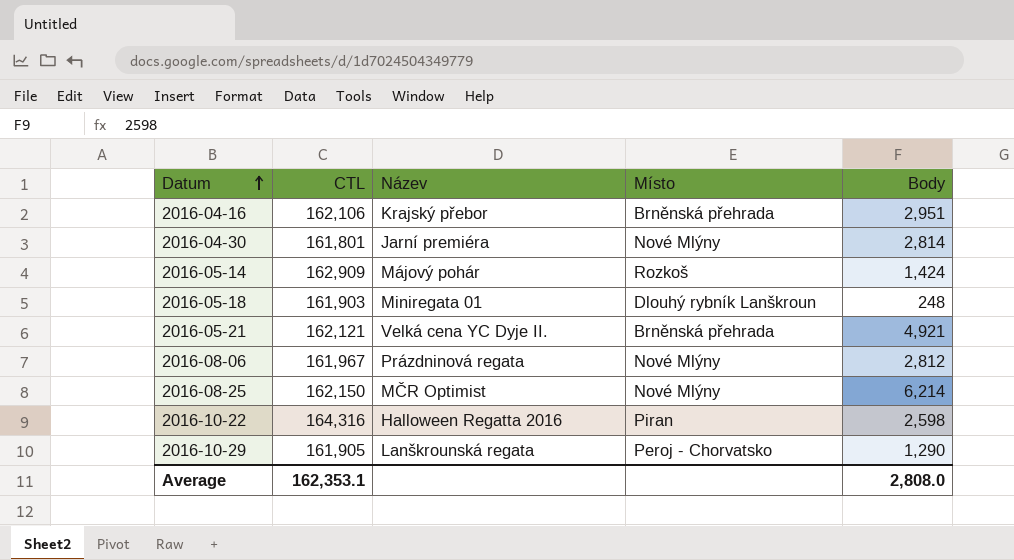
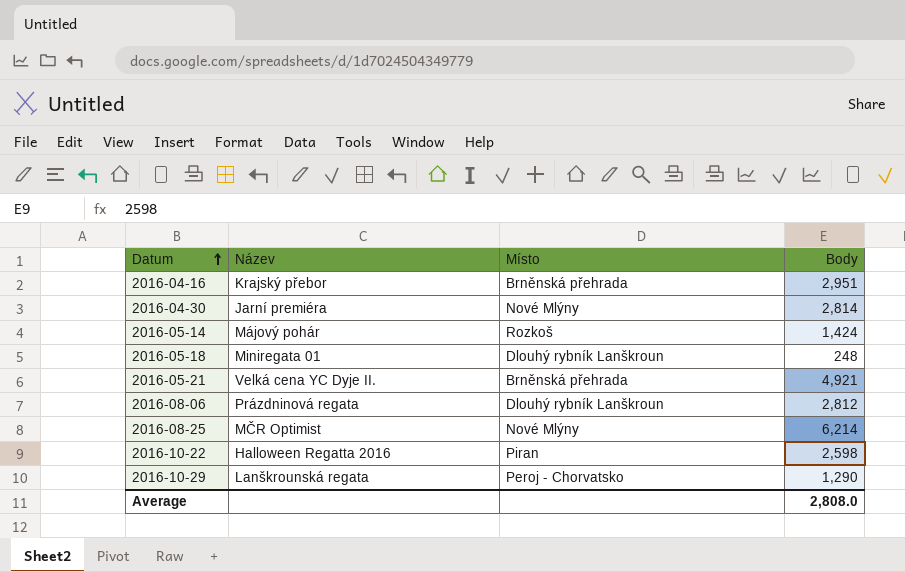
column CTL | position: 2 -> none
2016-08-06 | Místo: Nové Mlýny -> Dlouhý rybník Lanškroun

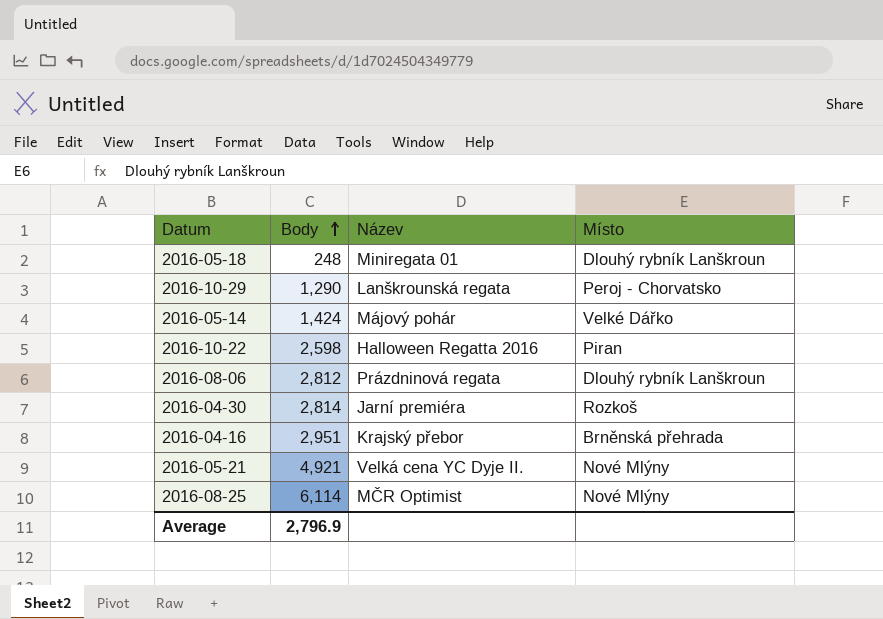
row order: Datum ascending -> Body ascending
column Body | position: 4 -> 2
2016-05-14 | Místo: Rozkoš -> Velké Dářko
2016-04-30 | Místo: Nové Mlýny -> Rozkoš
2016-05-21 | Místo: Brněnská přehrada -> Nové Mlýny
2016-08-25 | Body: 6,214 -> 6,114
Average | Body: 2,808.0 -> 2,796.9

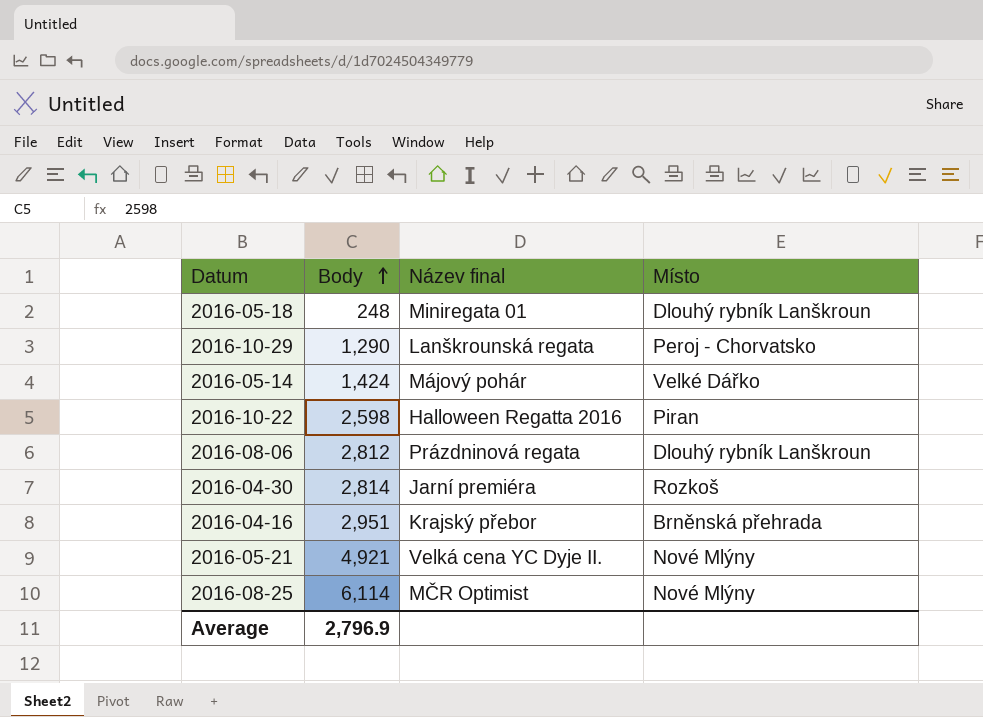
column name: Název -> Název final

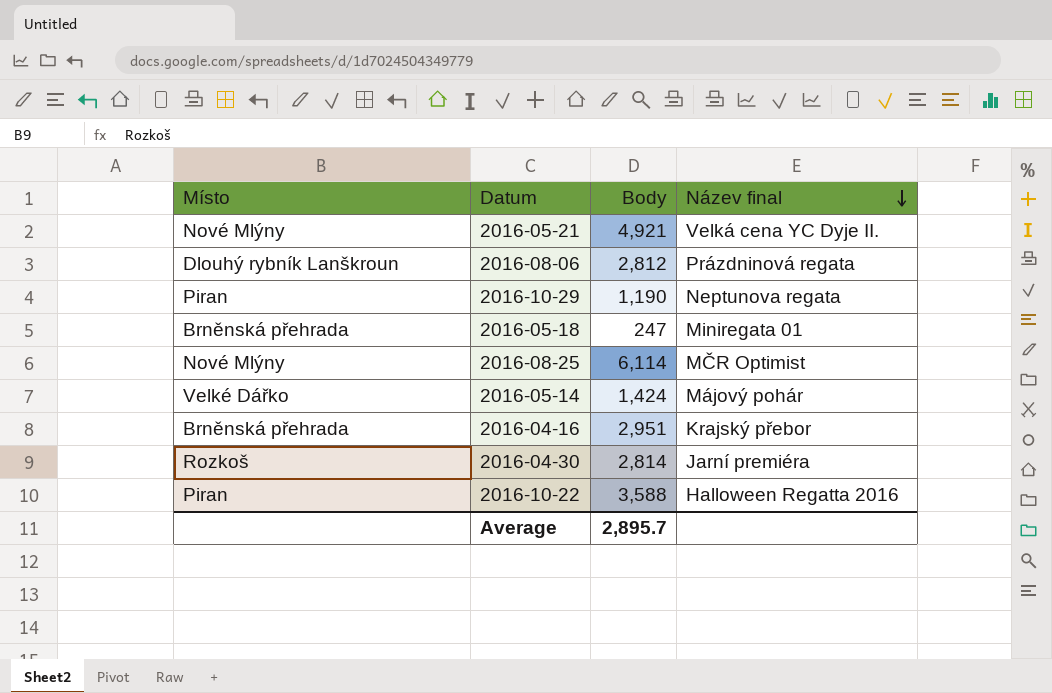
row order: Body ascending -> Název final descending
column Místo | position: 4 -> 1
2016-10-29 | Místo: Peroj - Chorvatsko -> Piran
2016-10-29 | Body: 1,290 -> 1,190
2016-10-29 | Název final: Lanškrounská regata -> Neptunova regata
2016-05-18 | Místo: Dlouhý rybník Lanškroun -> Brněnská přehrada
2016-05-18 | Body: 248 -> 247
2016-10-22 | Body: 2,598 -> 3,588
Average | Body: 2,796.9 -> 2,895.7

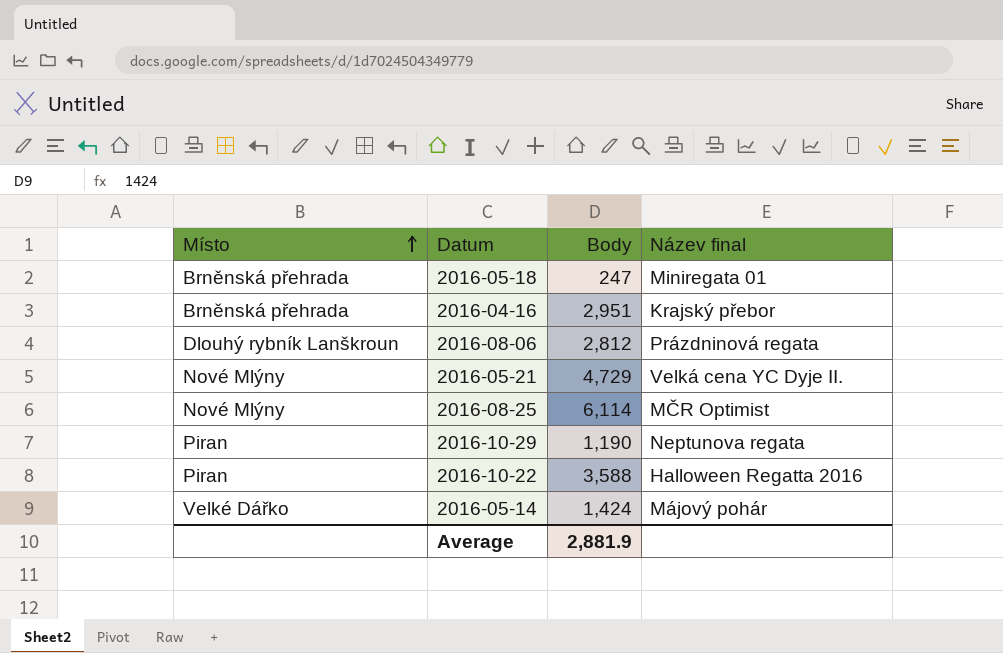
row order: Název final descending -> Místo ascending
row 2016-04-30: Rozkoš | 2,814 | Jarní premiéra -> none
2016-05-21 | Body: 4,921 -> 4,729
Average | Body: 2,895.7 -> 2,881.9

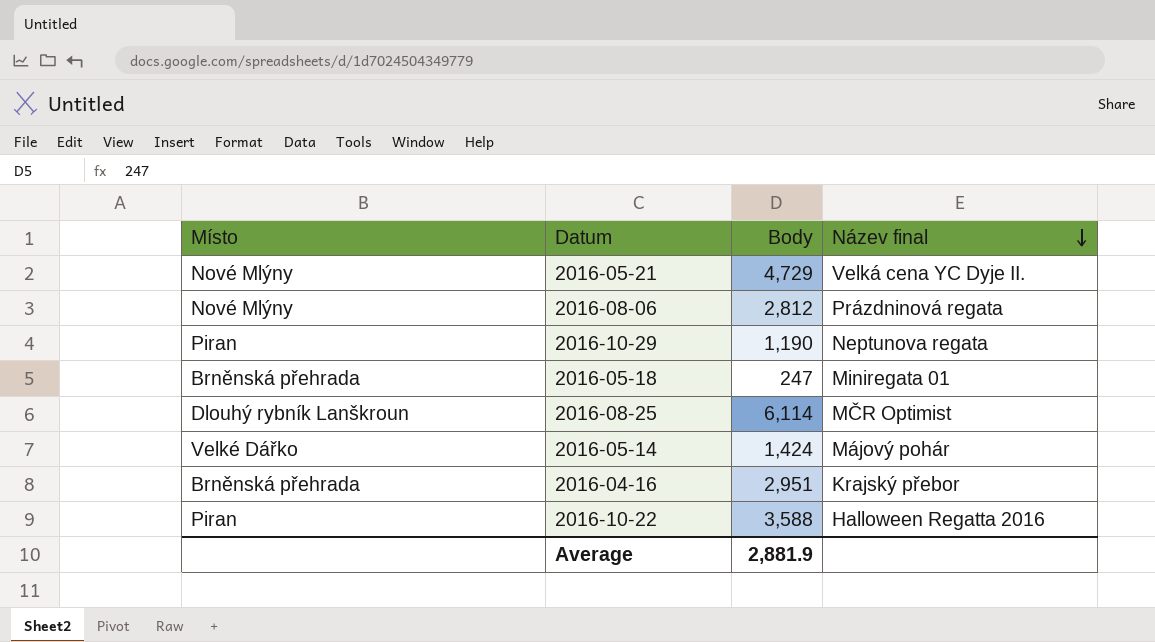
row order: Místo ascending -> Název final descending
2016-08-06 | Místo: Dlouhý rybník Lanškroun -> Nové Mlýny
2016-08-25 | Místo: Nové Mlýny -> Dlouhý rybník Lanškroun

